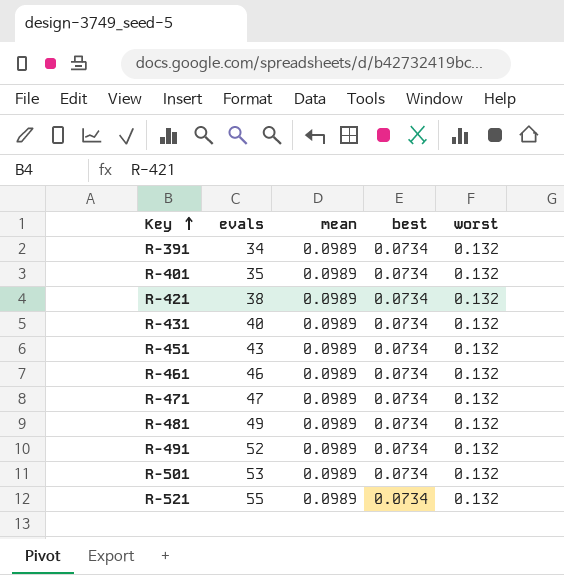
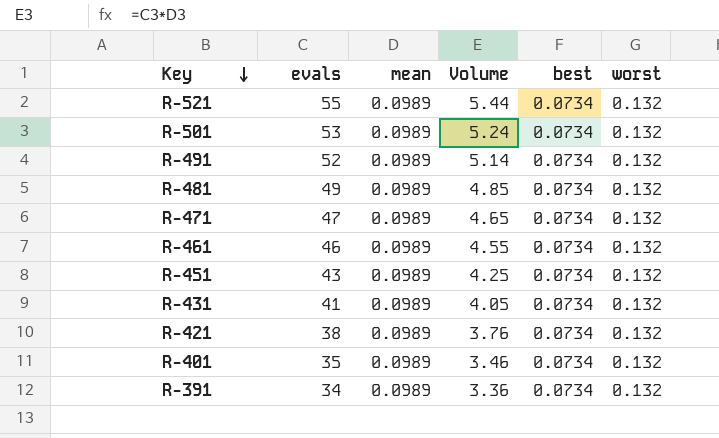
row order: Key ascending -> Key descending
column Volume | formula: none -> [evals] * [mean]
R-431 | evals: 40 -> 41

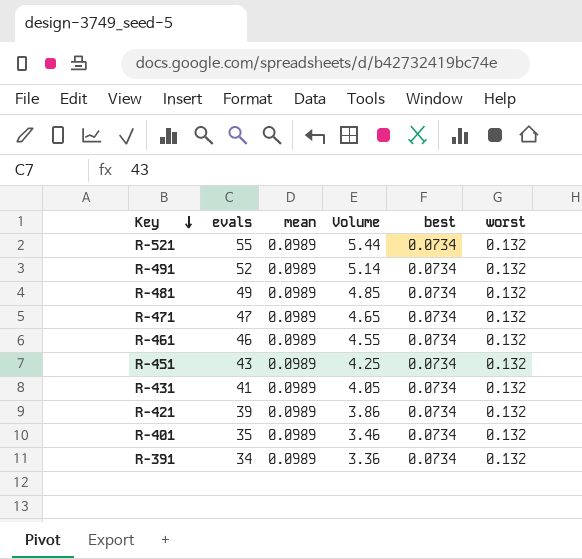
row R-501: 53 | 0.0989 | 5.24 | 0.0734 | 0.132 -> none
R-421 | evals: 38 -> 39
R-421 | Volume: 3.76 -> 3.86

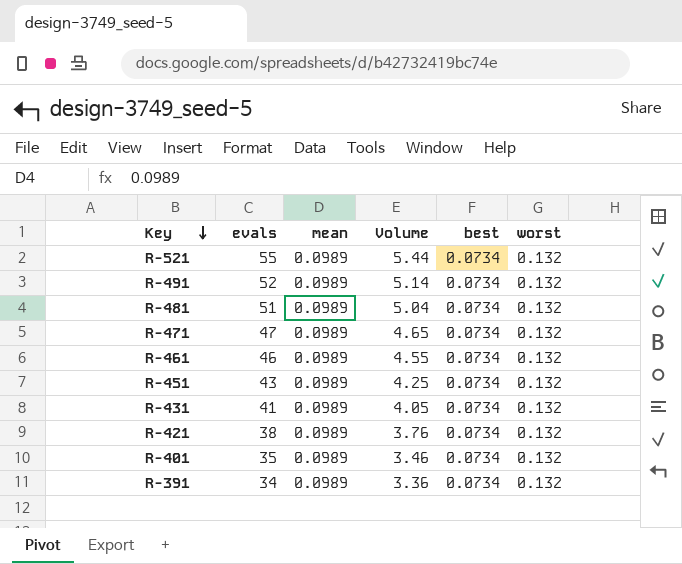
R-481 | evals: 49 -> 51
R-481 | Volume: 4.85 -> 5.04
R-421 | evals: 39 -> 38
R-421 | Volume: 3.86 -> 3.76

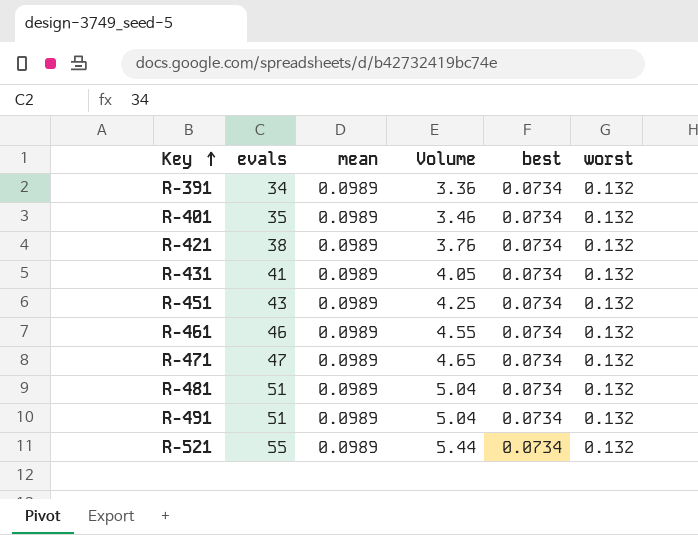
row order: Key descending -> Key ascending
R-491 | evals: 52 -> 51
R-491 | Volume: 5.14 -> 5.04

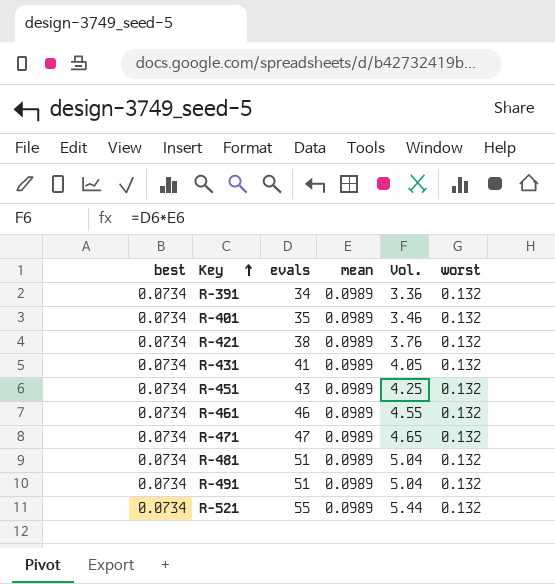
column best | position: 5 -> 1
column name: Volume -> Vol.

